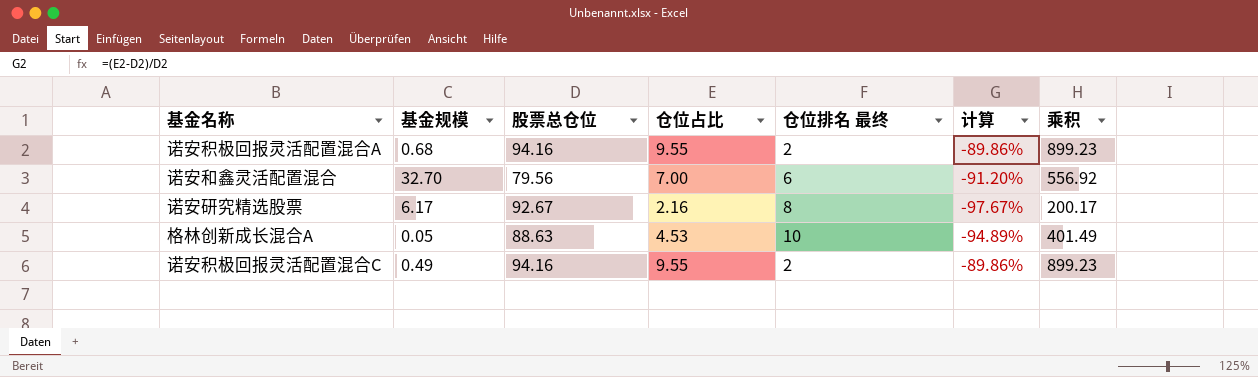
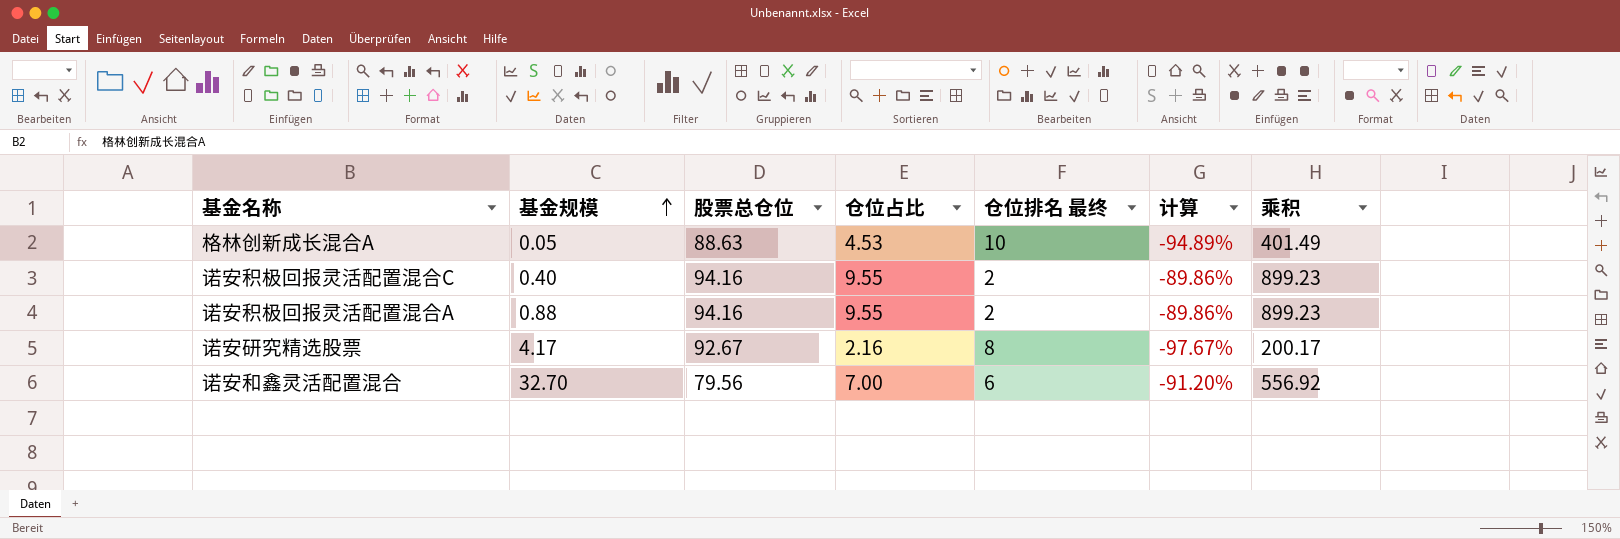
row order: none -> 基金规模 ascending
诺安积极回报灵活配置混合C | 基金规模: 0.49 -> 0.40
诺安积极回报灵活配置混合A | 基金规模: 0.68 -> 0.88
诺安研究精选股票 | 基金规模: 6.17 -> 4.17

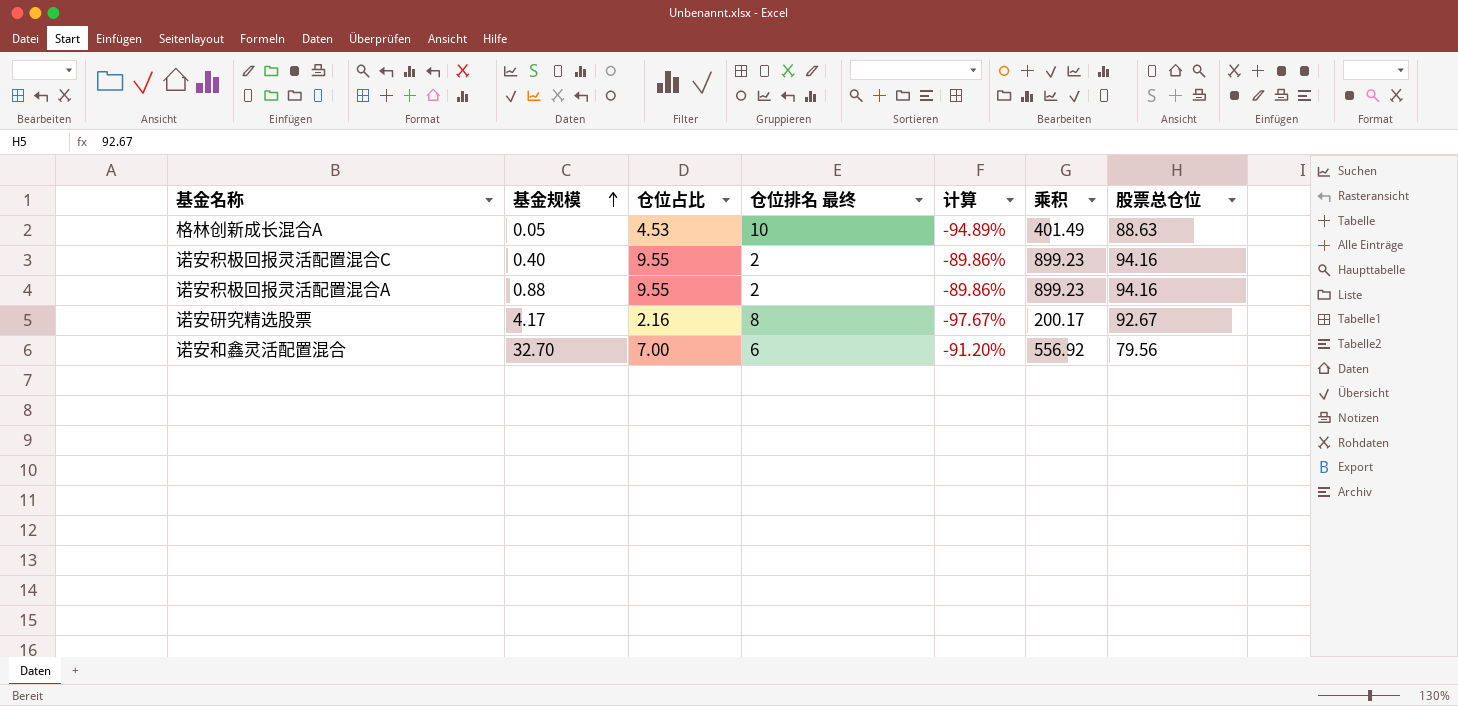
column 股票总仓位 | position: 3 -> 7

